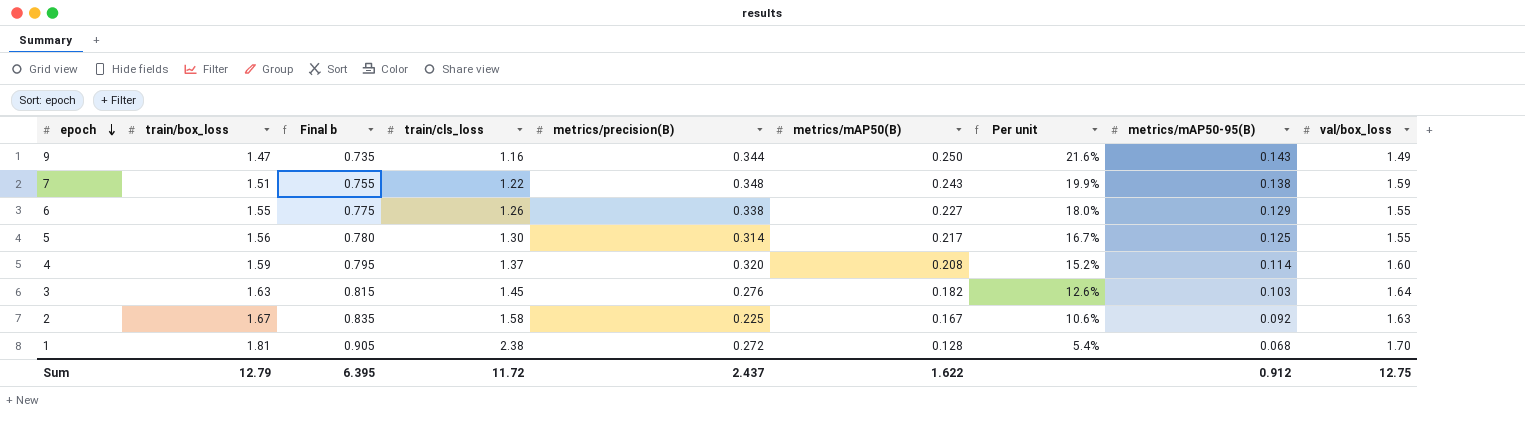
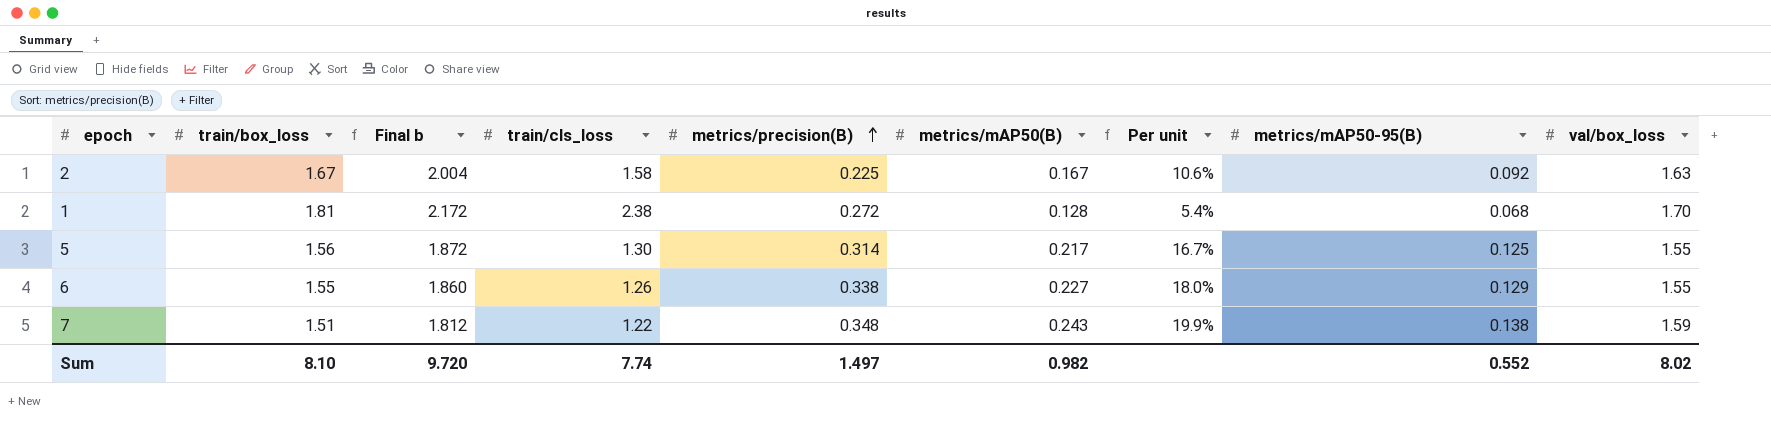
row order: epoch descending -> metrics/precision(B) ascending
column Final b | formula: [train/box_loss] * 0.5 -> [train/box_loss] * 1.2
row 9: 1.47 | 0.735 | 1.16 | 0.344 | 0.250 | 21.6% | 0.143 | 1.49 -> none
row 4: 1.59 | 0.795 | 1.37 | 0.320 | 0.208 | 15.2% | 0.114 | 1.60 -> none
row 3: 1.63 | 0.815 | 1.45 | 0.276 | 0.182 | 12.6% | 0.103 | 1.64 -> none
Sum | train/box_loss: 12.79 -> 8.10
Sum | Final b: 6.395 -> 9.720
Sum | train/cls_loss: 11.72 -> 7.74
Sum | metrics/precision(B): 2.437 -> 1.497
Sum | metrics/mAP50(B): 1.622 -> 0.982
Sum | metrics/mAP50-95(B): 0.912 -> 0.552
Sum | val/box_loss: 12.75 -> 8.02

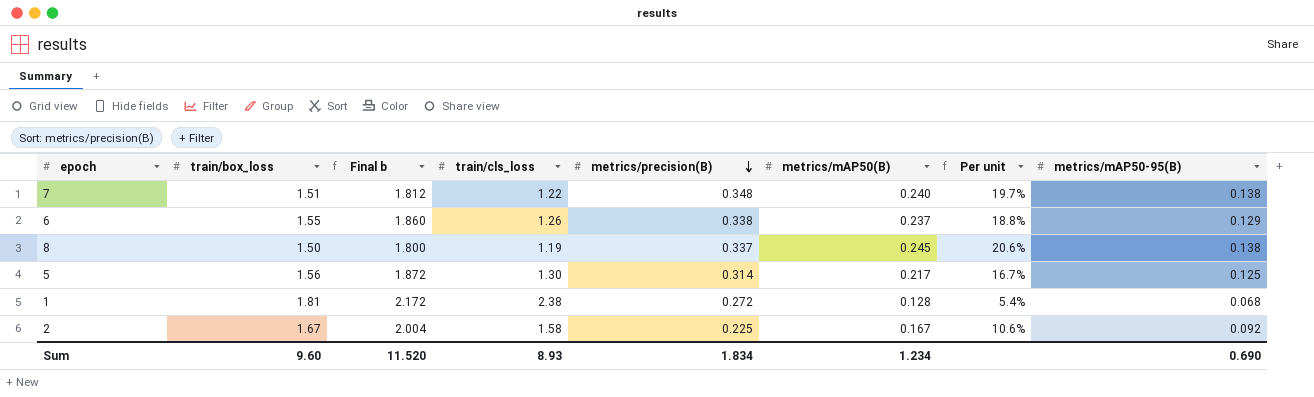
row order: metrics/precision(B) ascending -> metrics/precision(B) descending
column val/box_loss | position: 9 -> none
7 | metrics/mAP50(B): 0.243 -> 0.240
7 | Per unit: 19.9% -> 19.7%
6 | metrics/mAP50(B): 0.227 -> 0.237
6 | Per unit: 18.0% -> 18.8%
row 8: none -> 1.50 | 1.800 | 1.19 | 0.337 | 0.245 | 20.6% | 0.138
Sum | train/box_loss: 8.10 -> 9.60
Sum | Final b: 9.720 -> 11.520
Sum | train/cls_loss: 7.74 -> 8.93
Sum | metrics/precision(B): 1.497 -> 1.834
Sum | metrics/mAP50(B): 0.982 -> 1.234
Sum | metrics/mAP50-95(B): 0.552 -> 0.690

